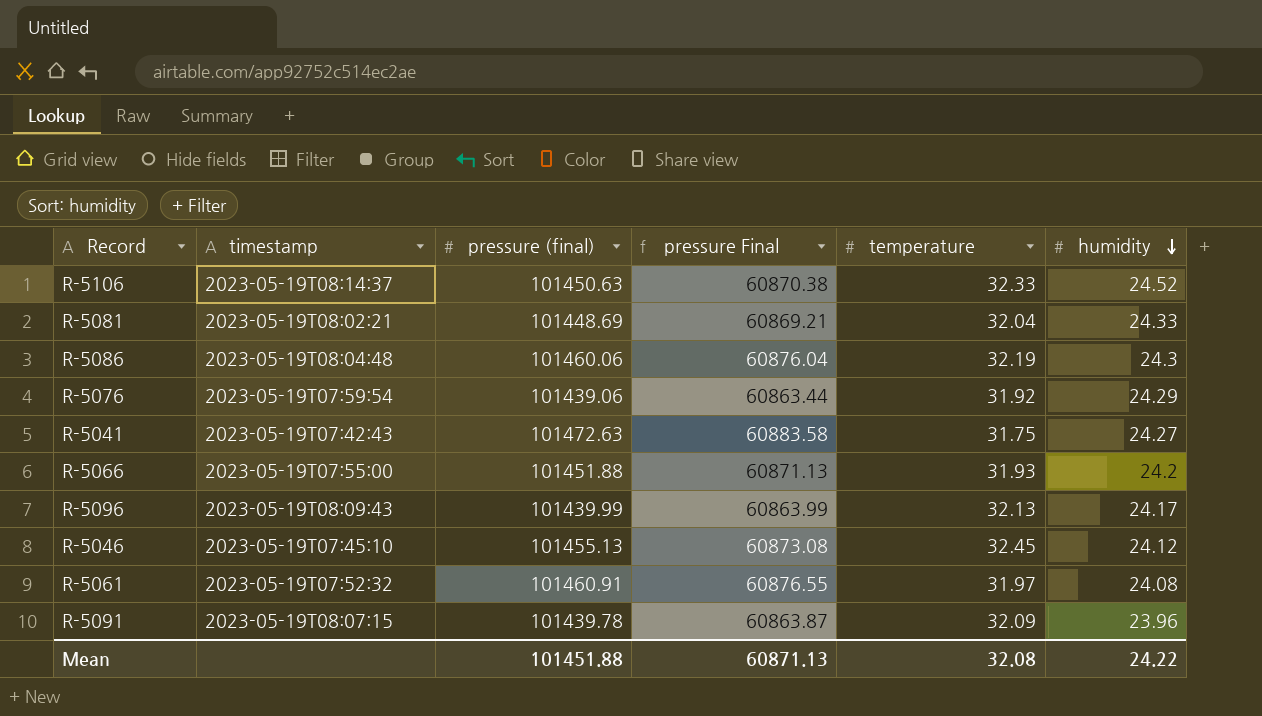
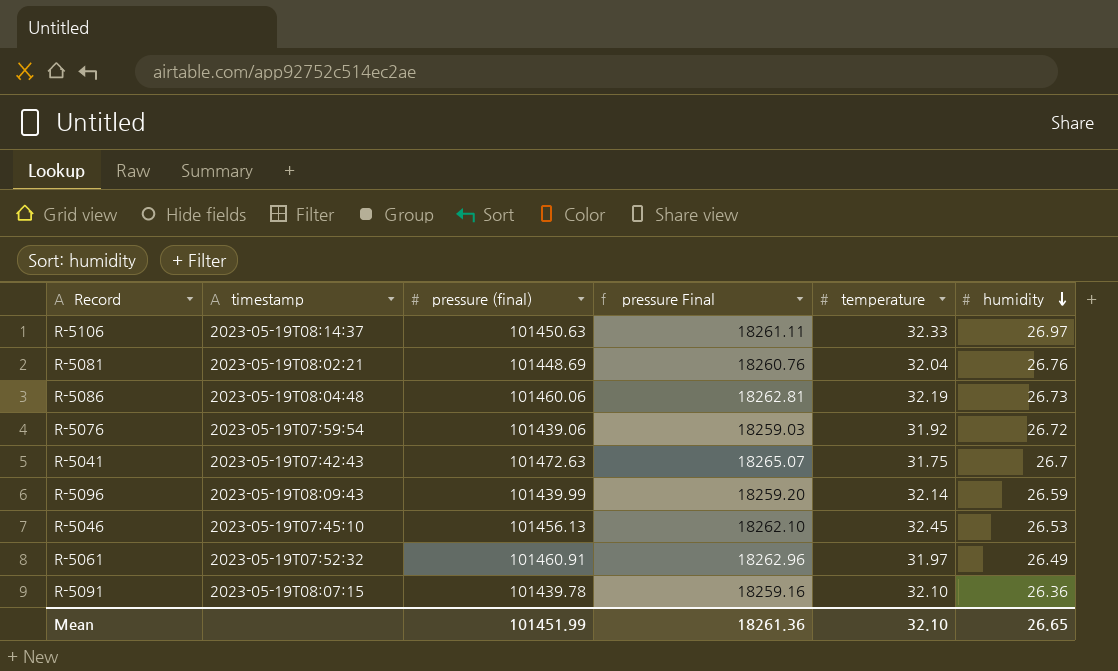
column pressure Final | formula: [pressure (final)] * 0.6 -> [pressure (final)] * 0.18
row R-5066: 2023-05-19T07:55:00 | 101451.88 | 60871.13 | 31.93 | 24.2 -> none
R-5106 | humidity: 24.52 -> 26.97
R-5081 | humidity: 24.33 -> 26.76
R-5086 | humidity: 24.3 -> 26.73
R-5076 | humidity: 24.29 -> 26.72
R-5041 | humidity: 24.27 -> 26.7
R-5096 | temperature: 32.13 -> 32.14
R-5096 | humidity: 24.17 -> 26.59
R-5046 | pressure (final): 101455.13 -> 101456.13
R-5046 | humidity: 24.12 -> 26.53
R-5061 | humidity: 24.08 -> 26.49
R-5091 | temperature: 32.09 -> 32.10
R-5091 | humidity: 23.96 -> 26.36
Mean | pressure (final): 101451.88 -> 101451.99
Mean | pressure Final: 60871.13 -> 18261.36
Mean | temperature: 32.08 -> 32.10
Mean | humidity: 24.22 -> 26.65

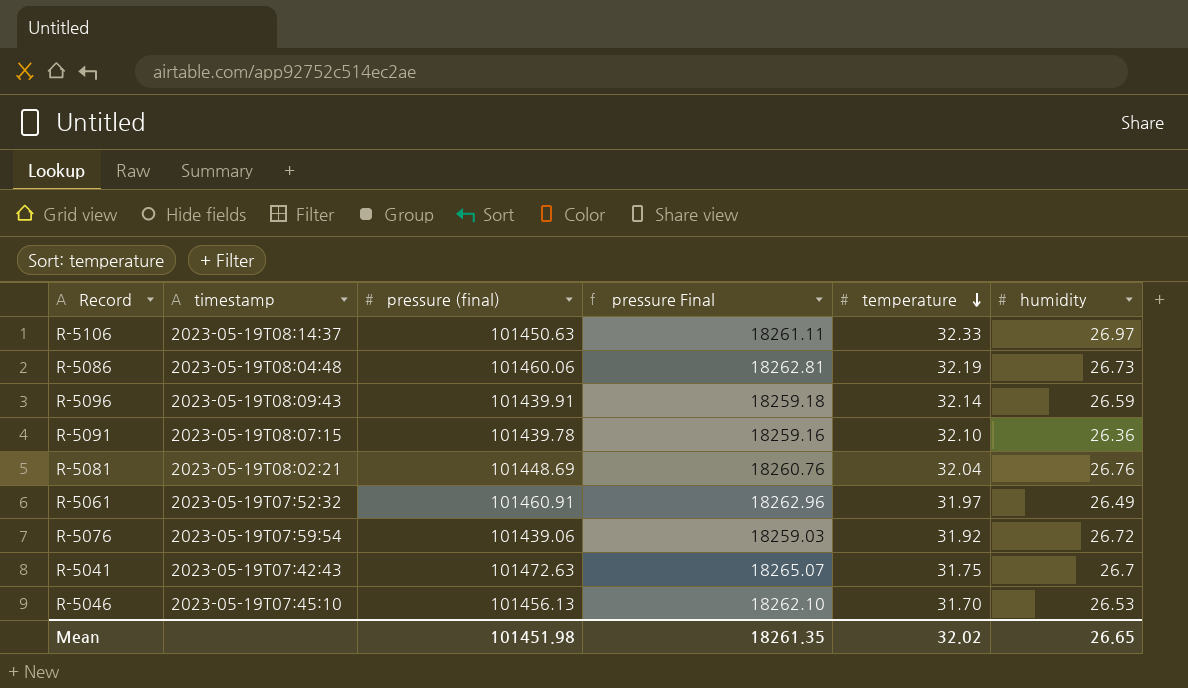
row order: humidity descending -> temperature descending
R-5096 | pressure (final): 101439.99 -> 101439.91
R-5096 | pressure Final: 18259.20 -> 18259.18
R-5046 | temperature: 32.45 -> 31.70
Mean | pressure (final): 101451.99 -> 101451.98
Mean | pressure Final: 18261.36 -> 18261.35
Mean | temperature: 32.10 -> 32.02

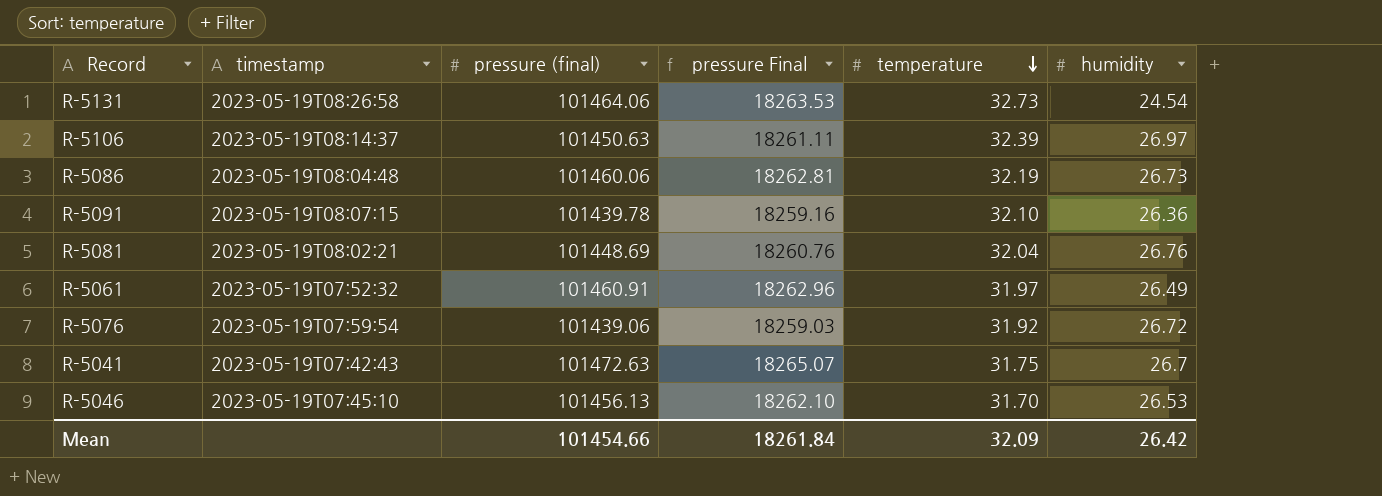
row R-5096: 2023-05-19T08:09:43 | 101439.91 | 18259.18 | 32.14 | 26.59 -> none
row R-5131: none -> 2023-05-19T08:26:58 | 101464.06 | 18263.53 | 32.73 | 24.54
R-5106 | temperature: 32.33 -> 32.39
Mean | pressure (final): 101451.98 -> 101454.66
Mean | pressure Final: 18261.35 -> 18261.84
Mean | temperature: 32.02 -> 32.09
Mean | humidity: 26.65 -> 26.42

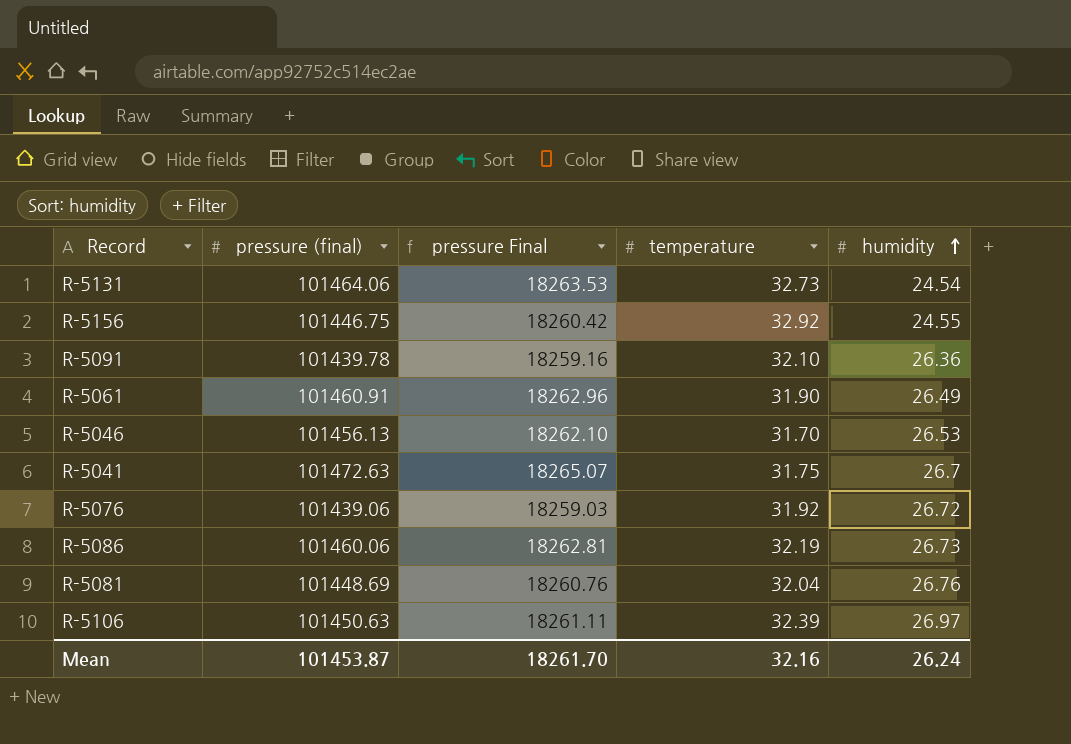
row order: temperature descending -> humidity ascending
column timestamp | position: 2 -> none
row R-5156: none -> 101446.75 | 18260.42 | 32.92 | 24.55
R-5061 | temperature: 31.97 -> 31.90
Mean | pressure (final): 101454.66 -> 101453.87
Mean | pressure Final: 18261.84 -> 18261.70
Mean | temperature: 32.09 -> 32.16
Mean | humidity: 26.42 -> 26.24

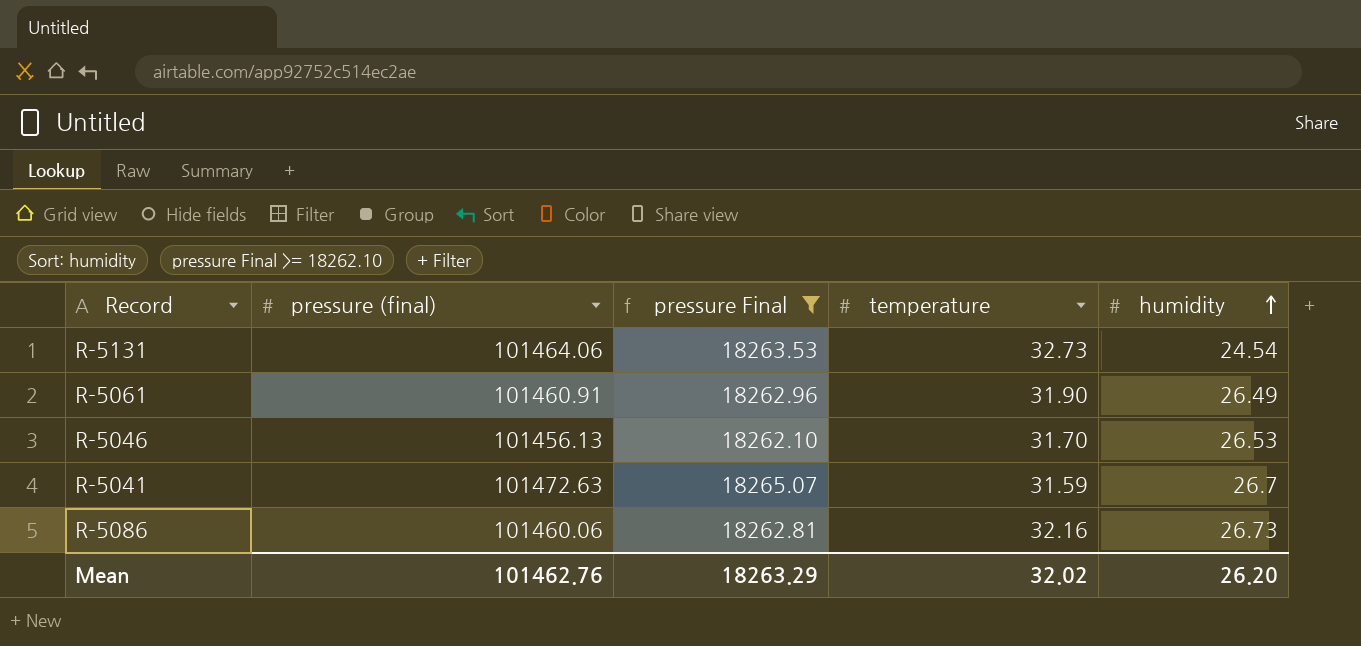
filter: none -> pressure Final >= 18262.10
R-5041 | temperature: 31.75 -> 31.59
R-5086 | temperature: 32.19 -> 32.16
Mean | pressure (final): 101453.87 -> 101462.76
Mean | pressure Final: 18261.70 -> 18263.29
Mean | temperature: 32.16 -> 32.02
Mean | humidity: 26.24 -> 26.20

